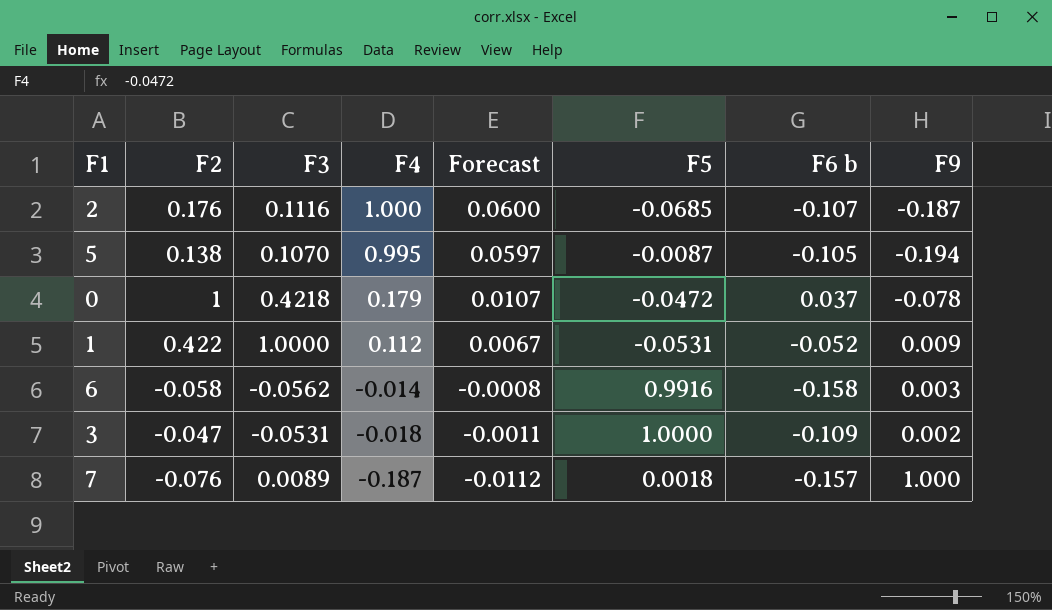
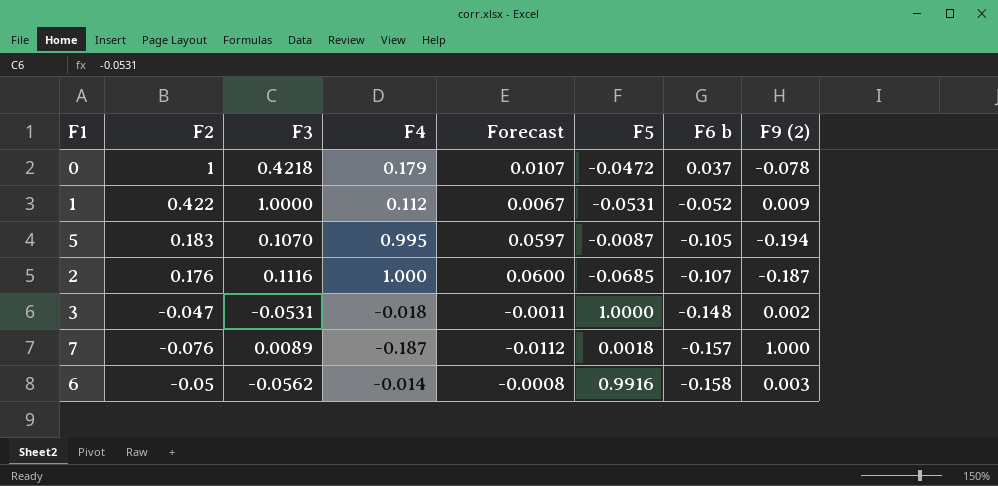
row order: F4 descending -> F6 b descending
column name: F9 -> F9 (2)
5 | F2: 0.138 -> 0.183
3 | F6 b: -0.109 -> -0.148
6 | F2: -0.058 -> -0.05

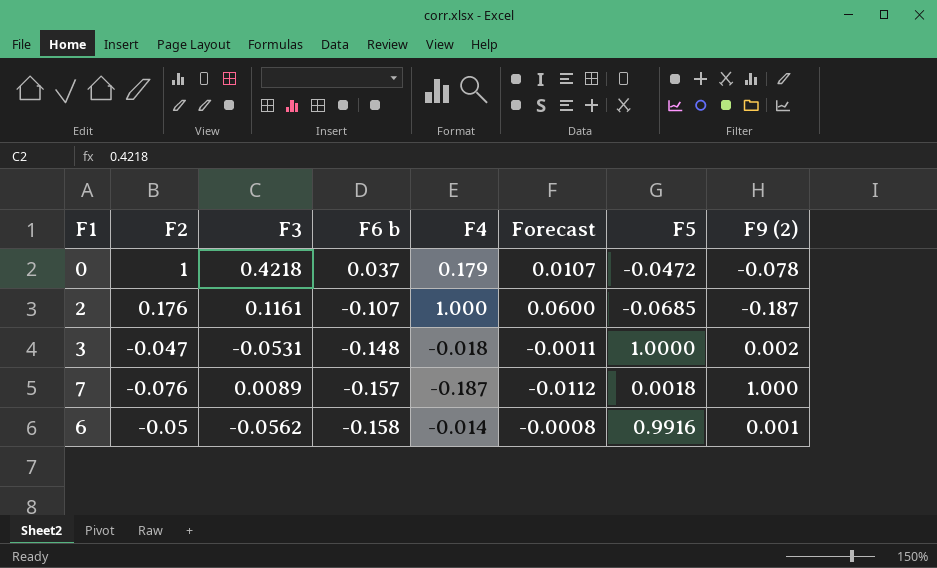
column F6 b | position: 7 -> 4
row 1: 0.422 | 1.0000 | 0.112 | 0.0067 | -0.0531 | -0.052 | 0.009 -> none
row 5: 0.183 | 0.1070 | 0.995 | 0.0597 | -0.0087 | -0.105 | -0.194 -> none
2 | F3: 0.1116 -> 0.1161
6 | F9 (2): 0.003 -> 0.001

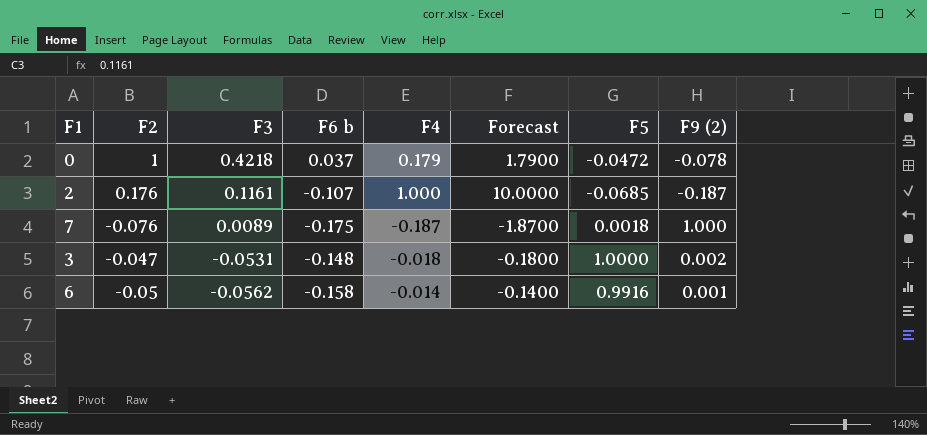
row order: F6 b descending -> F3 descending
column Forecast | formula: [F4] * 0.06 -> [F4] * 10
7 | F6 b: -0.157 -> -0.175

